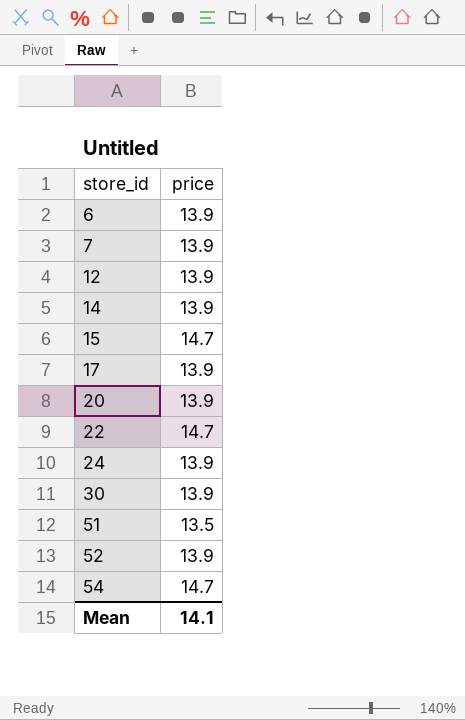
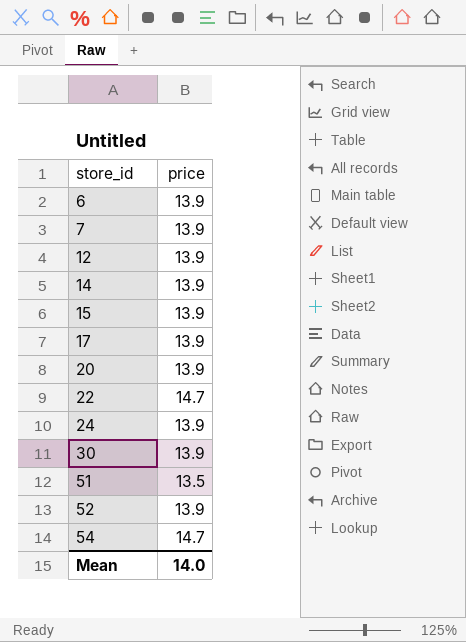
15 | price: 14.7 -> 13.9
Mean | price: 14.1 -> 14.0

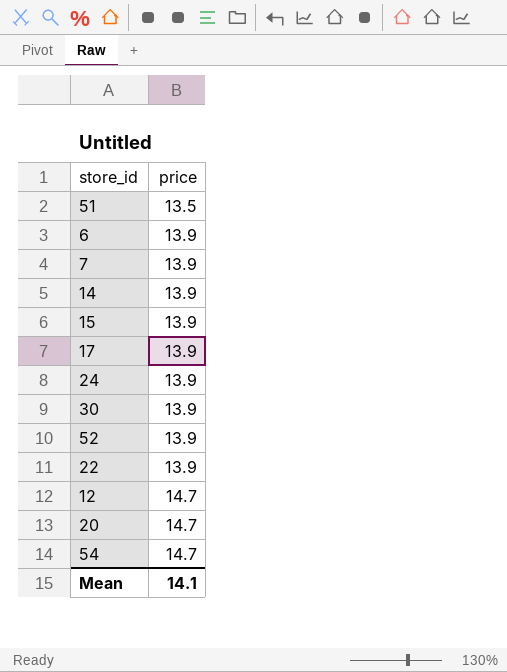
row order: store_id ascending -> price ascending
22 | price: 14.7 -> 13.9
12 | price: 13.9 -> 14.7
20 | price: 13.9 -> 14.7
Mean | price: 14.0 -> 14.1

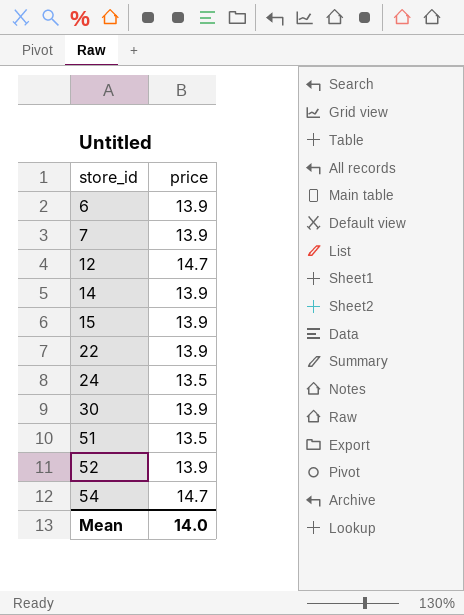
row order: price ascending -> store_id ascending
row 17: 13.9 -> none
row 20: 14.7 -> none
24 | price: 13.9 -> 13.5
Mean | price: 14.1 -> 14.0

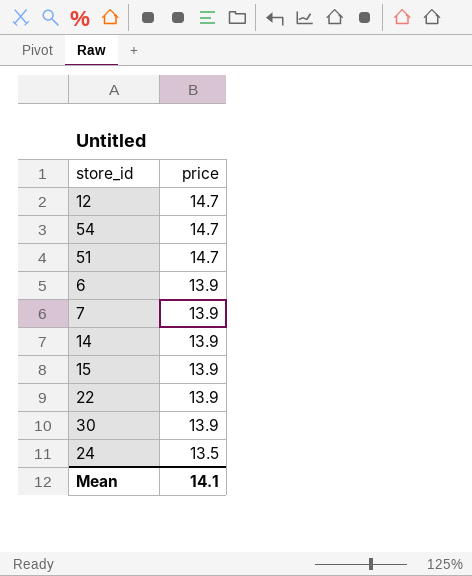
row order: store_id ascending -> price descending
row 52: 13.9 -> none
51 | price: 13.5 -> 14.7
Mean | price: 14.0 -> 14.1

